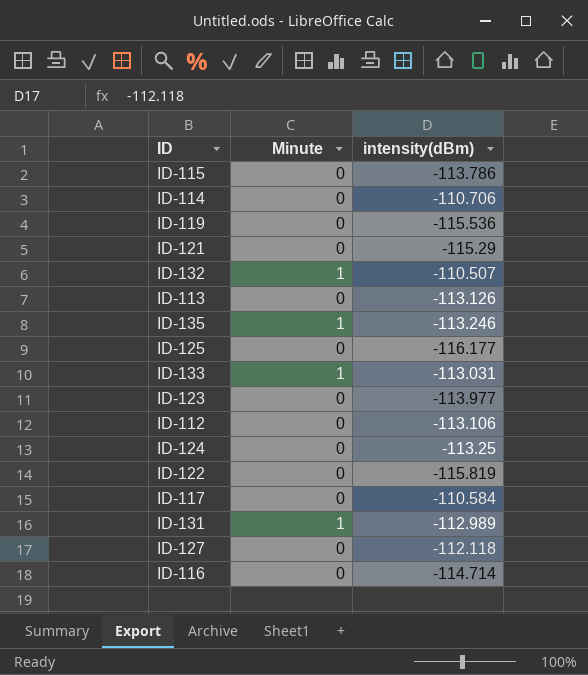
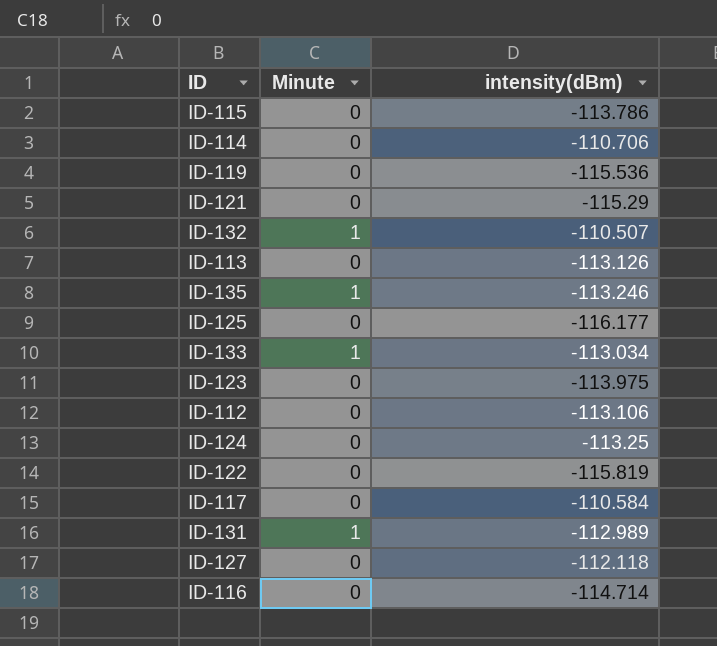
ID-133 | intensity(dBm): -113.031 -> -113.034
ID-123 | intensity(dBm): -113.977 -> -113.975

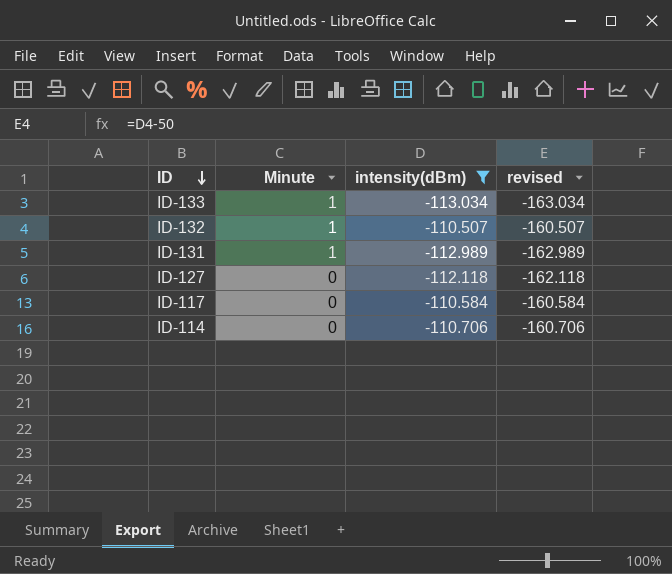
filter: none -> intensity(dBm) >= -113.034
row order: none -> ID descending
column revised | formula: none -> [intensity(dBm)] - 50

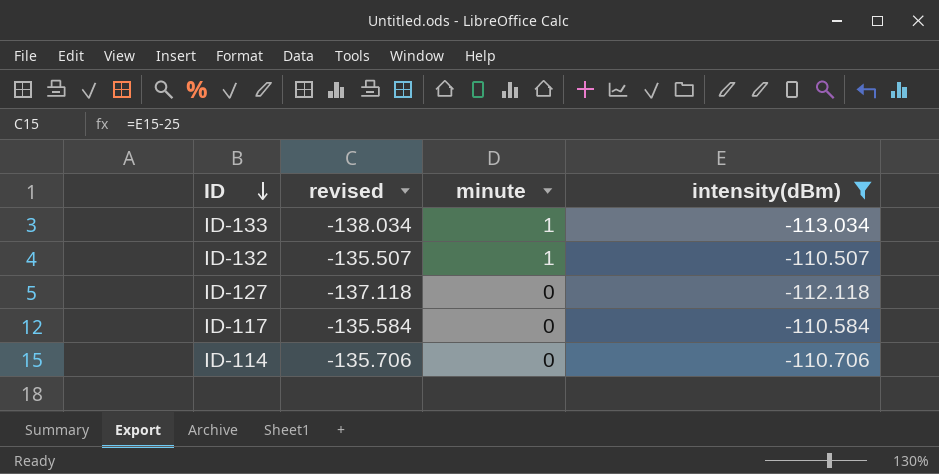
column revised | formula: [intensity(dBm)] - 50 -> [intensity(dBm)] - 25
column revised | position: 4 -> 2
column name: Minute -> minute
row ID-131: 1 | -112.989 | -162.989 -> none

